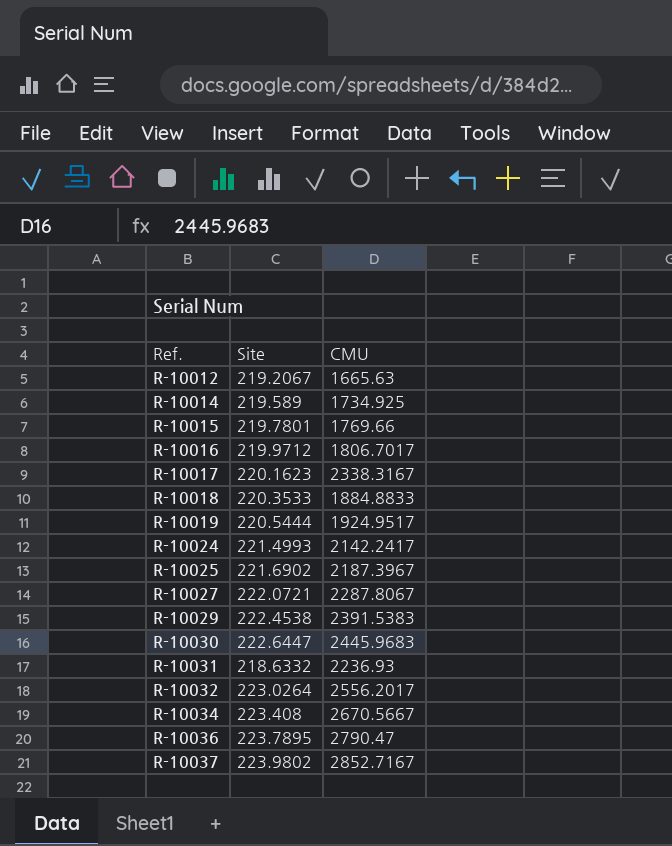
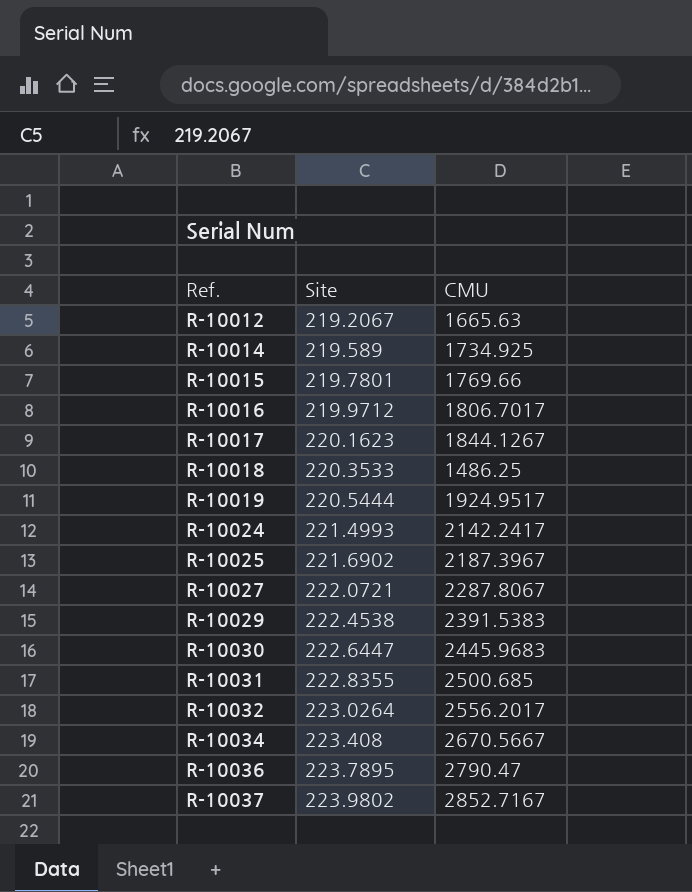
R-10017 | CMU: 2338.3167 -> 1844.1267
R-10018 | CMU: 1884.8833 -> 1486.25
R-10031 | Site: 218.6332 -> 222.8355
R-10031 | CMU: 2236.93 -> 2500.685

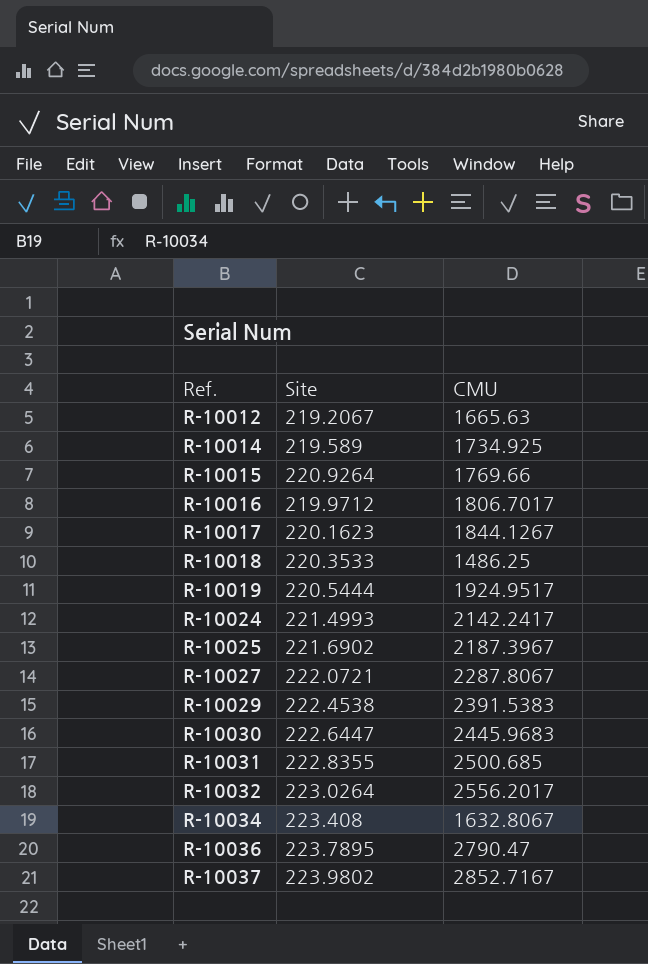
R-10015 | Site: 219.7801 -> 220.9264
R-10034 | CMU: 2670.5667 -> 1632.8067

